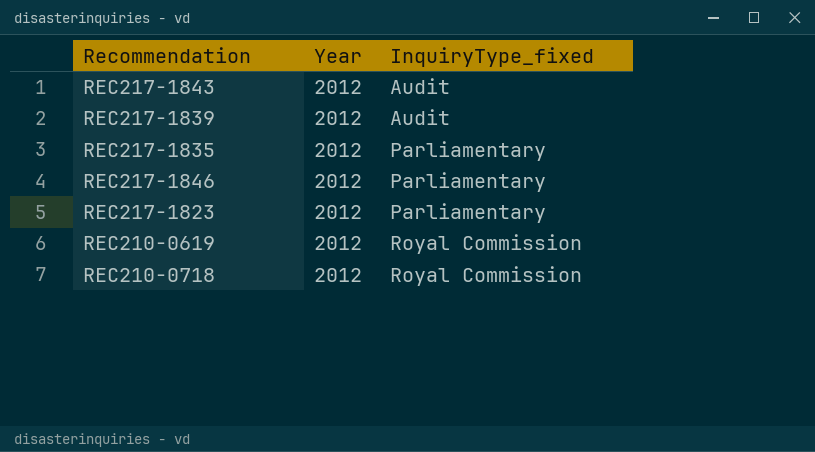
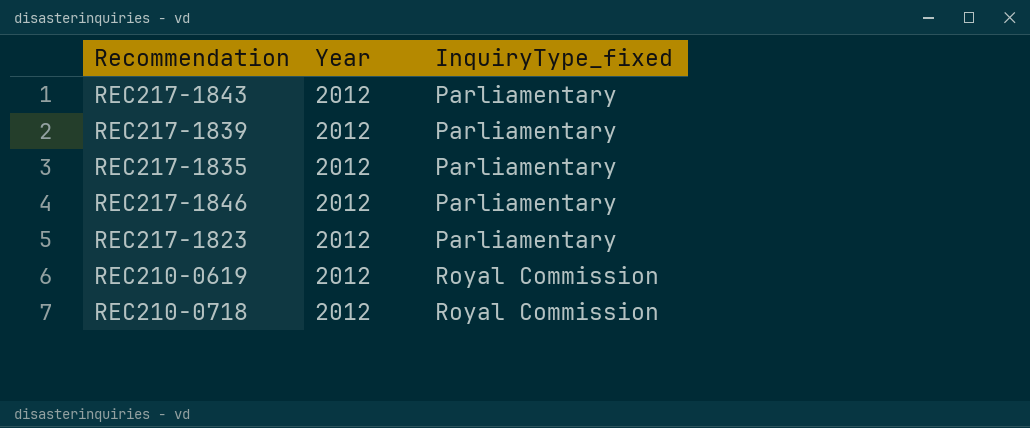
REC217-1843 | InquiryType_fixed: Audit -> Parliamentary
REC217-1839 | InquiryType_fixed: Audit -> Parliamentary

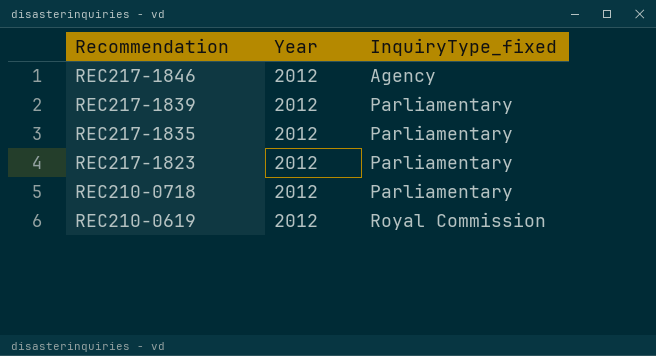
row order: InquiryType_fixed ascending -> Recommendation descending
row REC217-1843: 2012 | Parliamentary -> none
REC217-1846 | InquiryType_fixed: Parliamentary -> Agency
REC210-0718 | InquiryType_fixed: Royal Commission -> Parliamentary

